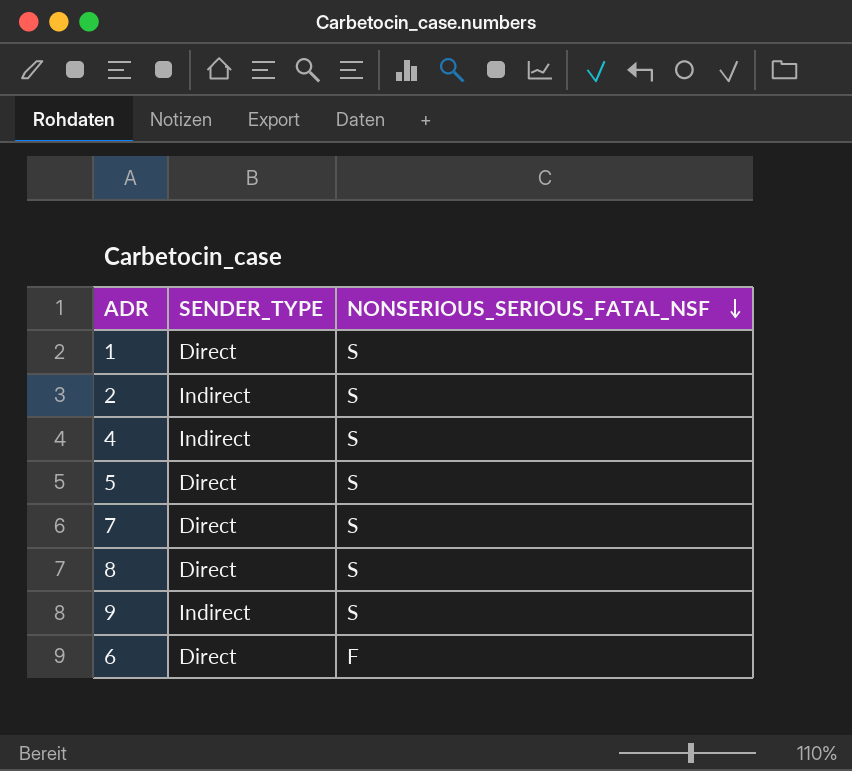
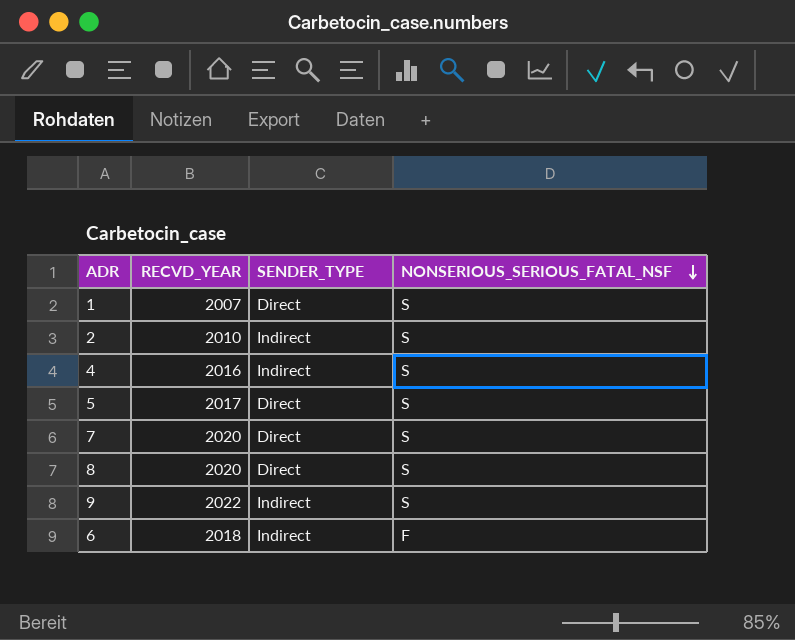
column RECVD_YEAR | position: none -> 2
6 | SENDER_TYPE: Direct -> Indirect

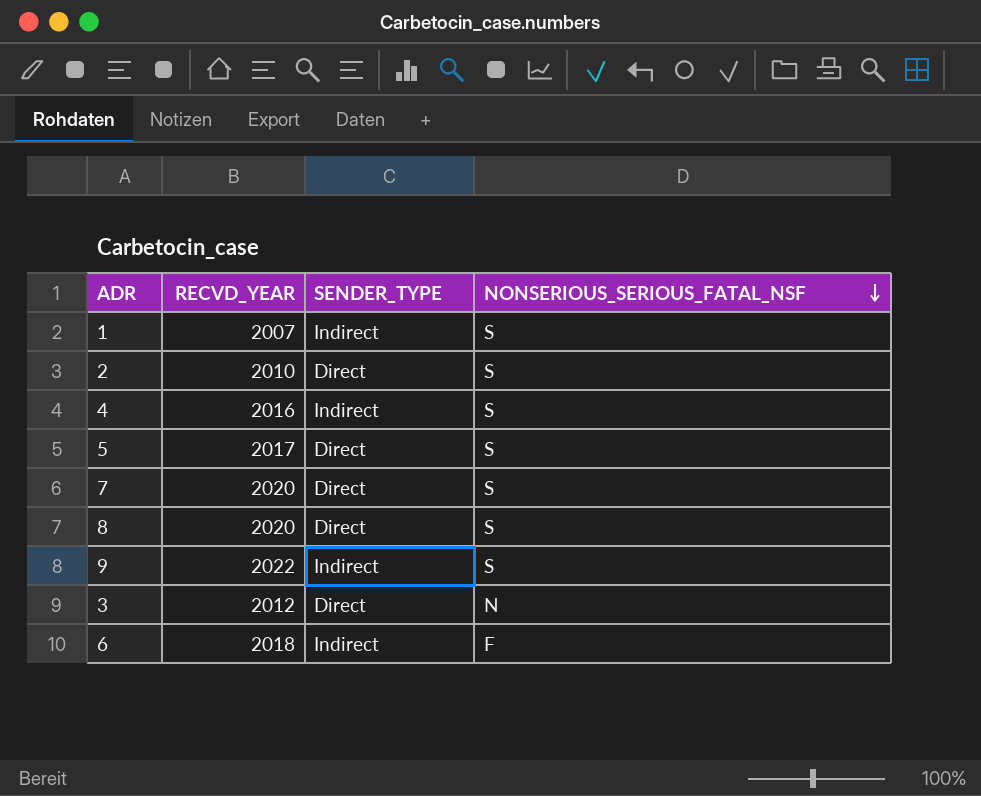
1 | SENDER_TYPE: Direct -> Indirect
2 | SENDER_TYPE: Indirect -> Direct
row 3: none -> 2012 | Direct | N

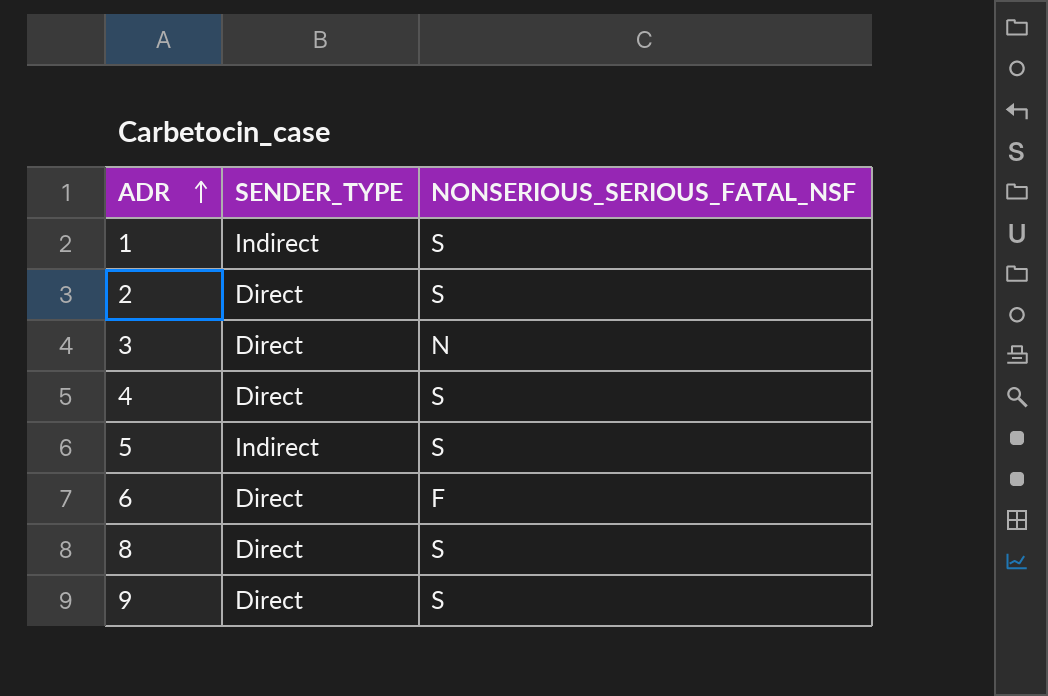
row order: NONSERIOUS_SERIOUS_FATAL_NSF descending -> ADR ascending
column RECVD_YEAR | position: 2 -> none
row 7: 2020 | Direct | S -> none
4 | SENDER_TYPE: Indirect -> Direct
5 | SENDER_TYPE: Direct -> Indirect
6 | SENDER_TYPE: Indirect -> Direct
9 | SENDER_TYPE: Indirect -> Direct

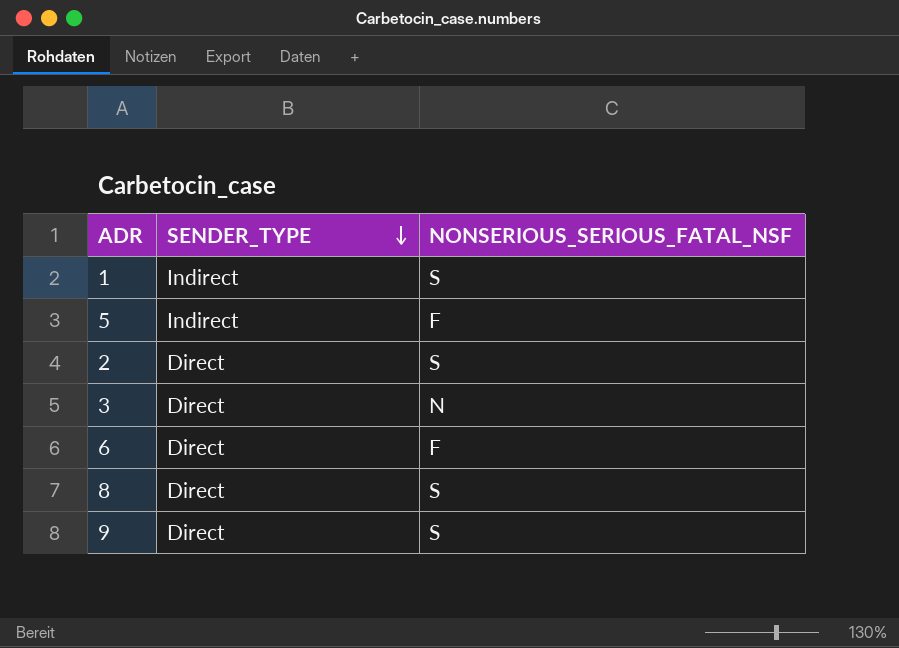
row order: ADR ascending -> SENDER_TYPE descending
row 4: Direct | S -> none
5 | NONSERIOUS_SERIOUS_FATAL_NSF: S -> F

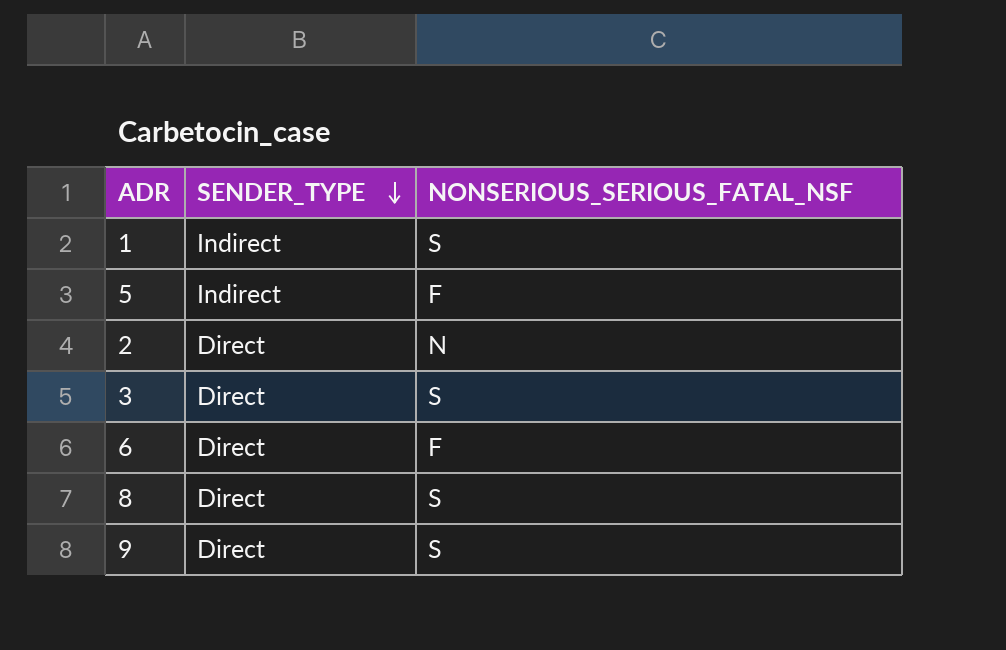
2 | NONSERIOUS_SERIOUS_FATAL_NSF: S -> N
3 | NONSERIOUS_SERIOUS_FATAL_NSF: N -> S

